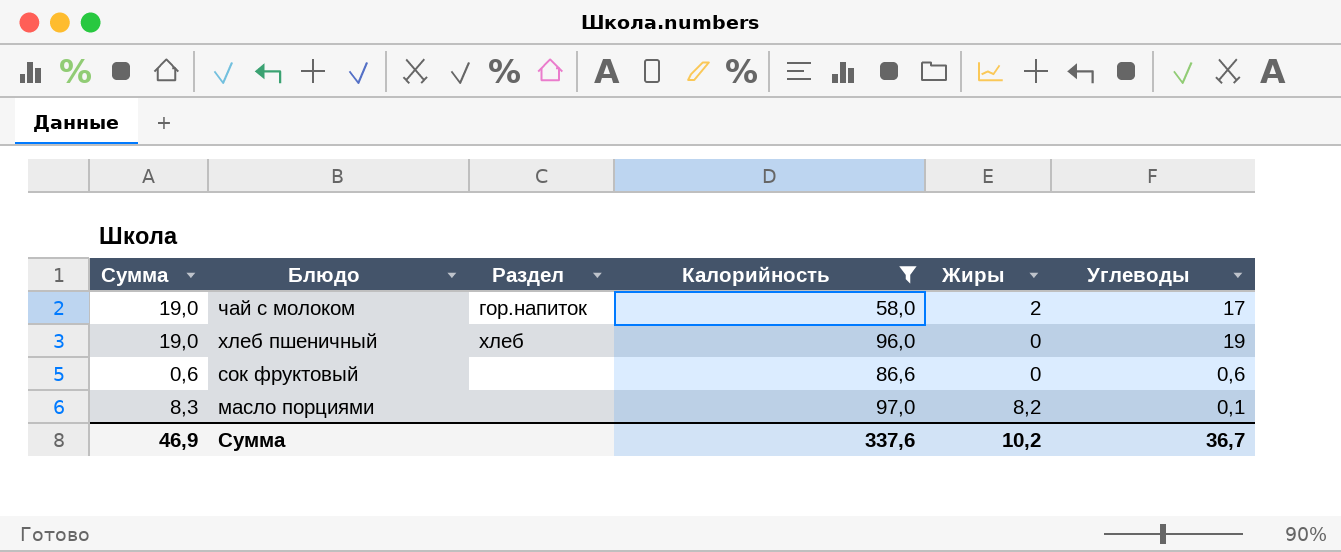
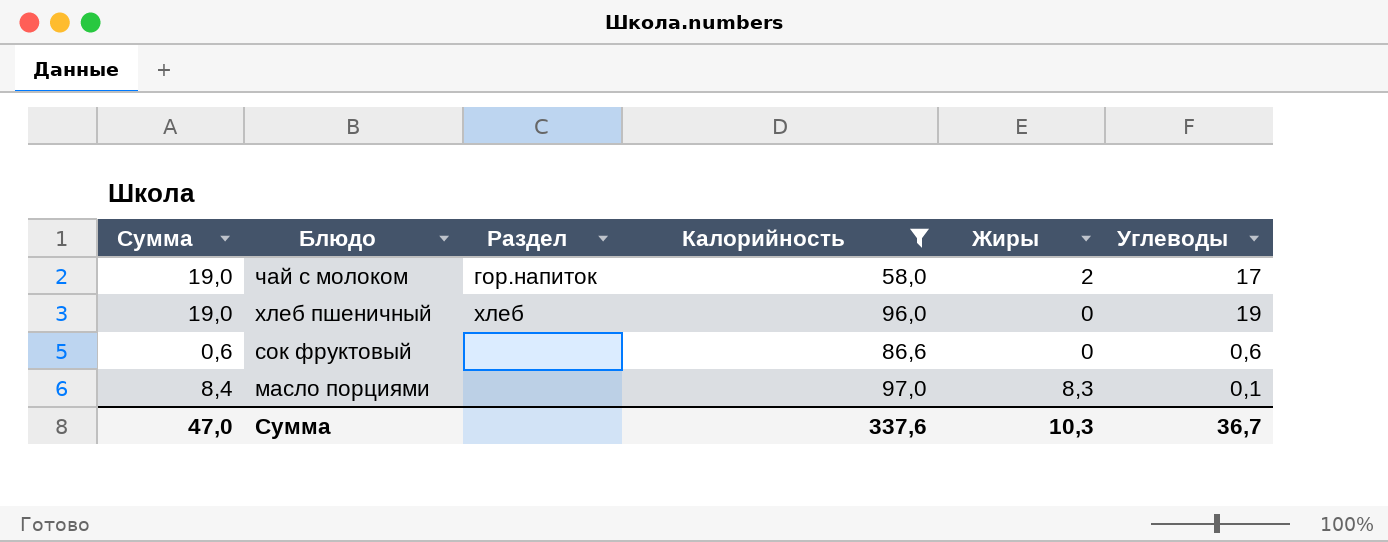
масло порциями | Сумма: 8,3 -> 8,4
масло порциями | Жиры: 8,2 -> 8,3
Сумма | Сумма: 46,9 -> 47,0
Сумма | Жиры: 10,2 -> 10,3

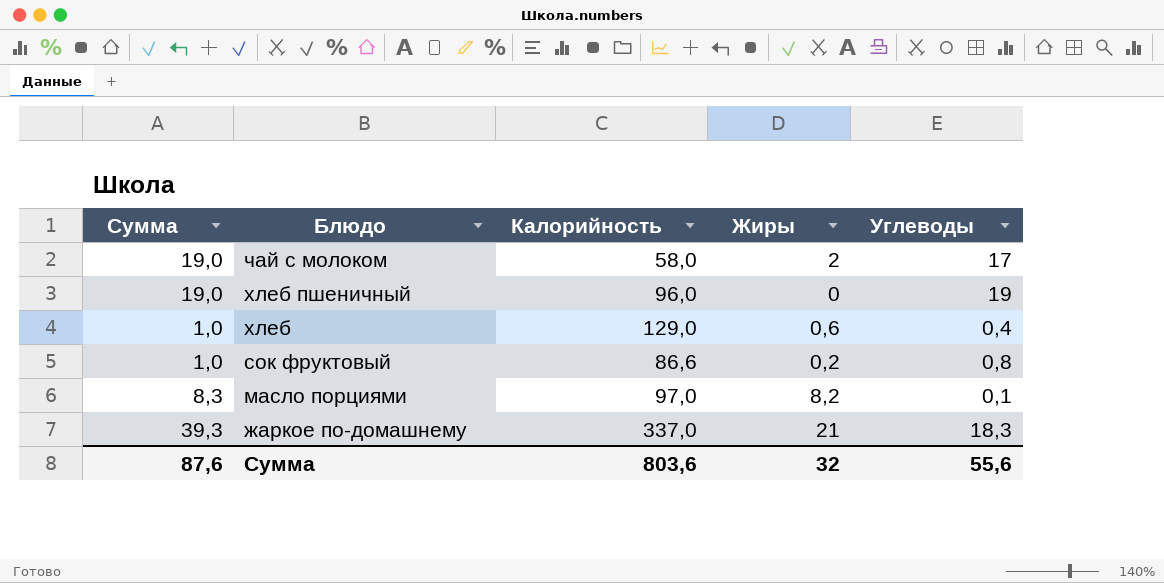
filter: Калорийность <= 97,0 -> none
column Раздел | position: 3 -> none
сок фруктовый | Сумма: 0,6 -> 1,0
сок фруктовый | Жиры: 0 -> 0,2
сок фруктовый | Углеводы: 0,6 -> 0,8
масло порциями | Сумма: 8,4 -> 8,3
масло порциями | Жиры: 8,3 -> 8,2
Сумма | Сумма: 47,0 -> 87,6
Сумма | Калорийность: 337,6 -> 803,6
Сумма | Жиры: 10,3 -> 32
Сумма | Углеводы: 36,7 -> 55,6

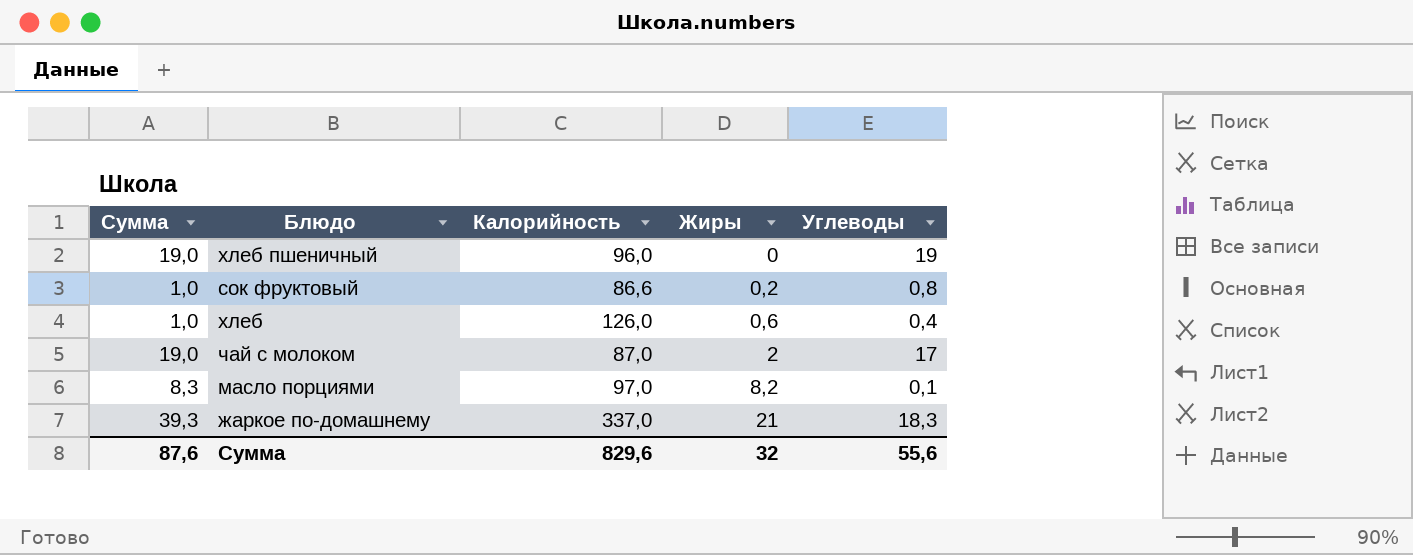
row order: Блюдо descending -> Жиры ascending
хлеб | Калорийность: 129,0 -> 126,0
чай с молоком | Калорийность: 58,0 -> 87,0
Сумма | Калорийность: 803,6 -> 829,6

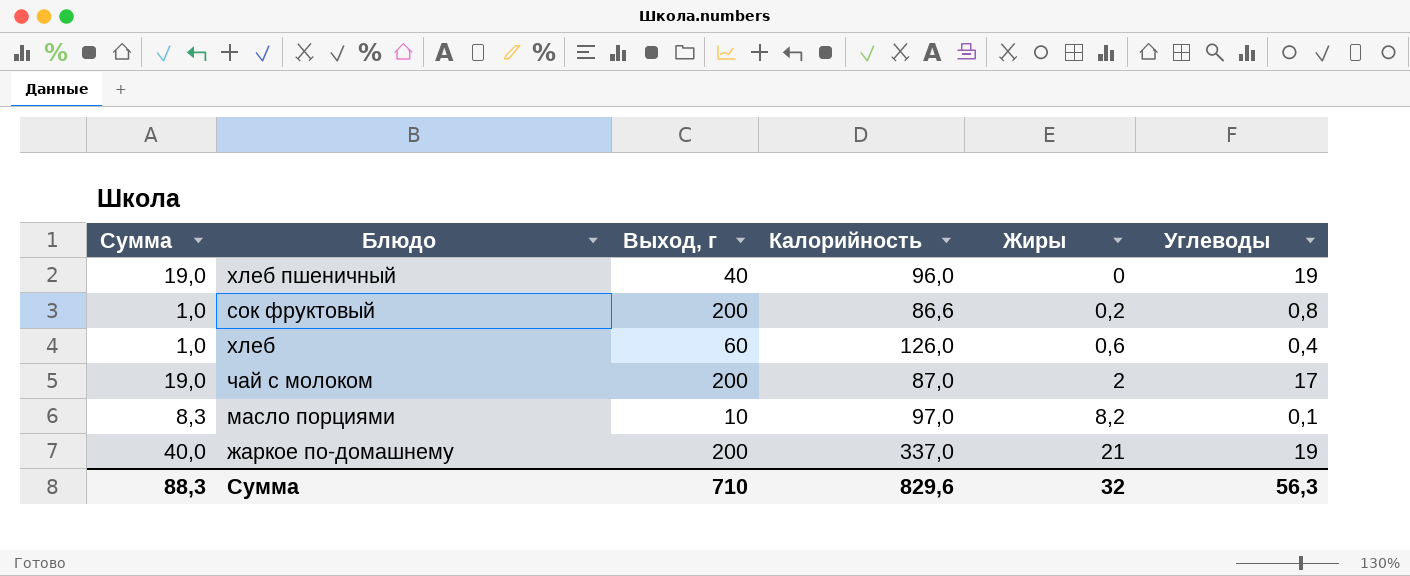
column Выход, г | position: none -> 3
жаркое по-домашнему | Сумма: 39,3 -> 40,0
жаркое по-домашнему | Углеводы: 18,3 -> 19
Сумма | Сумма: 87,6 -> 88,3
Сумма | Углеводы: 55,6 -> 56,3

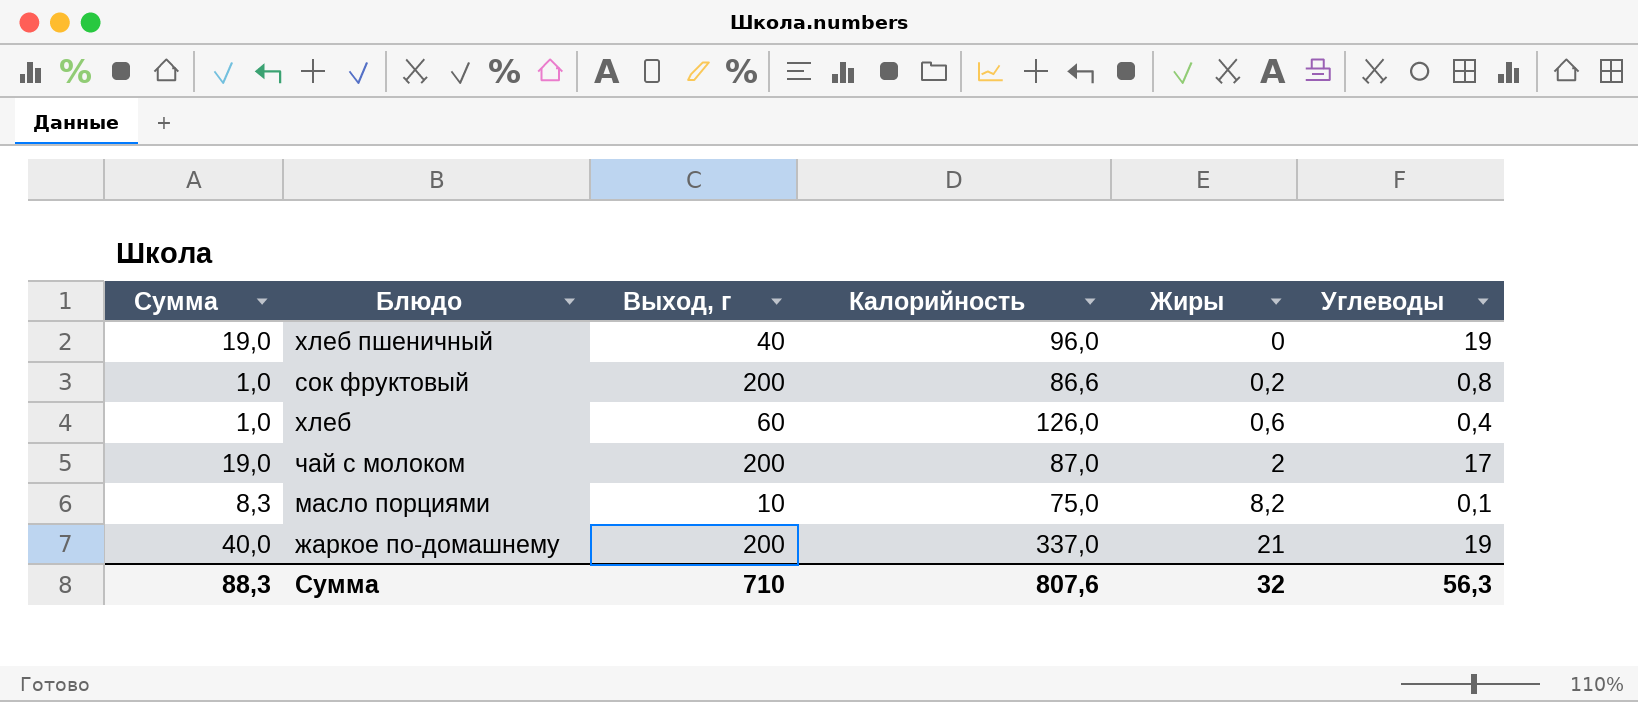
масло порциями | Калорийность: 97,0 -> 75,0
Сумма | Калорийность: 829,6 -> 807,6

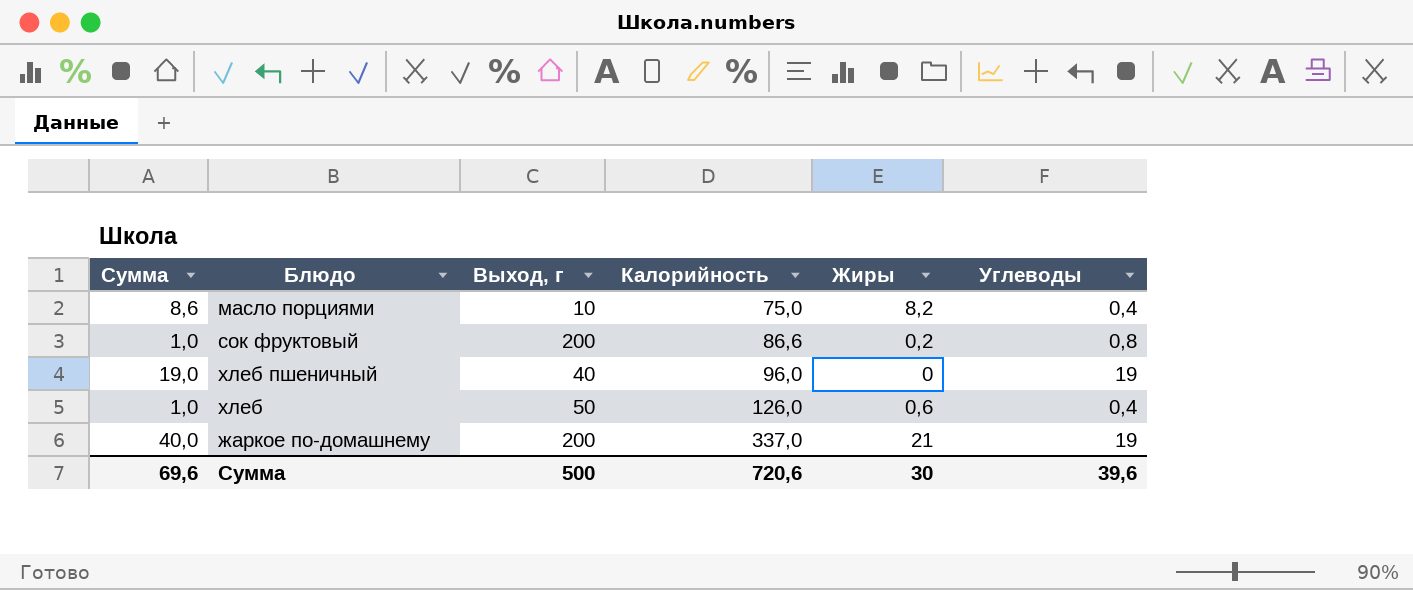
row order: Жиры ascending -> Калорийность ascending
row чай с молоком: 19,0 | 200 | 87,0 | 2 | 17 -> none
масло порциями | Сумма: 8,3 -> 8,6
масло порциями | Углеводы: 0,1 -> 0,4
хлеб | Выход, г: 60 -> 50
Сумма | Сумма: 88,3 -> 69,6
Сумма | Выход, г: 710 -> 500
Сумма | Калорийность: 807,6 -> 720,6
Сумма | Жиры: 32 -> 30
Сумма | Углеводы: 56,3 -> 39,6

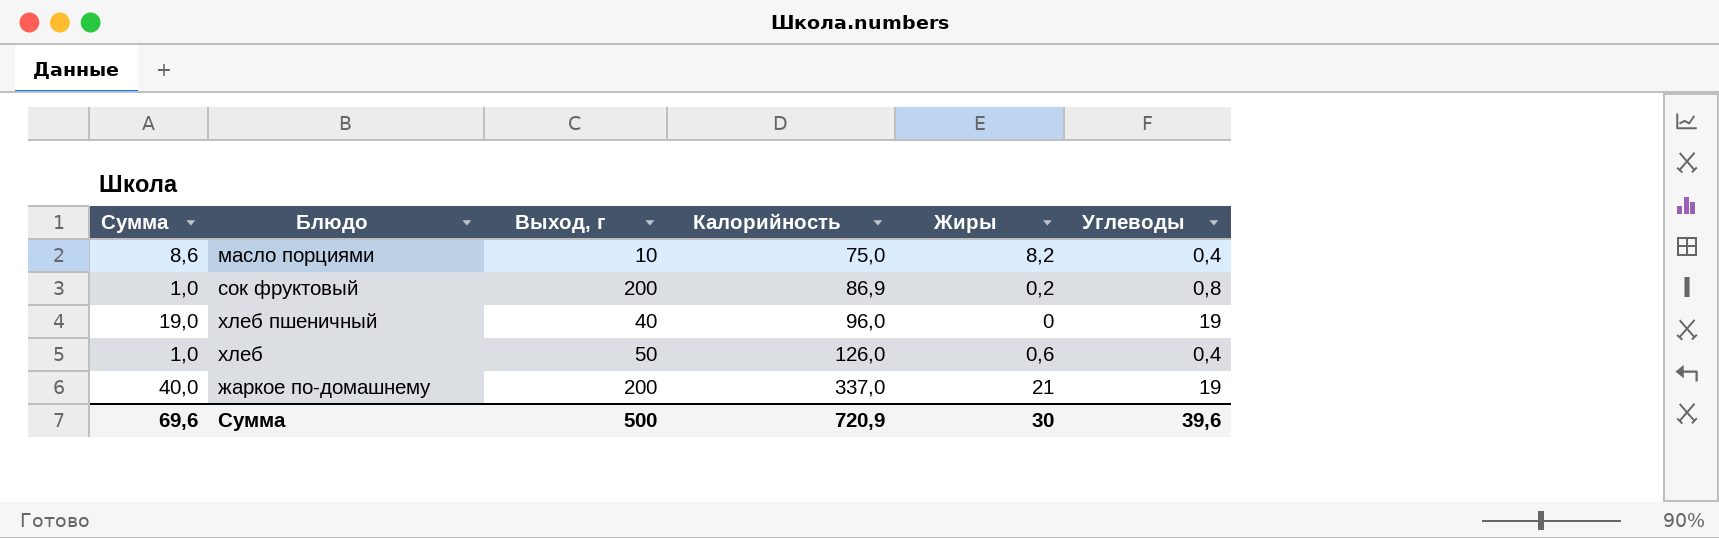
сок фруктовый | Калорийность: 86,6 -> 86,9
Сумма | Калорийность: 720,6 -> 720,9

